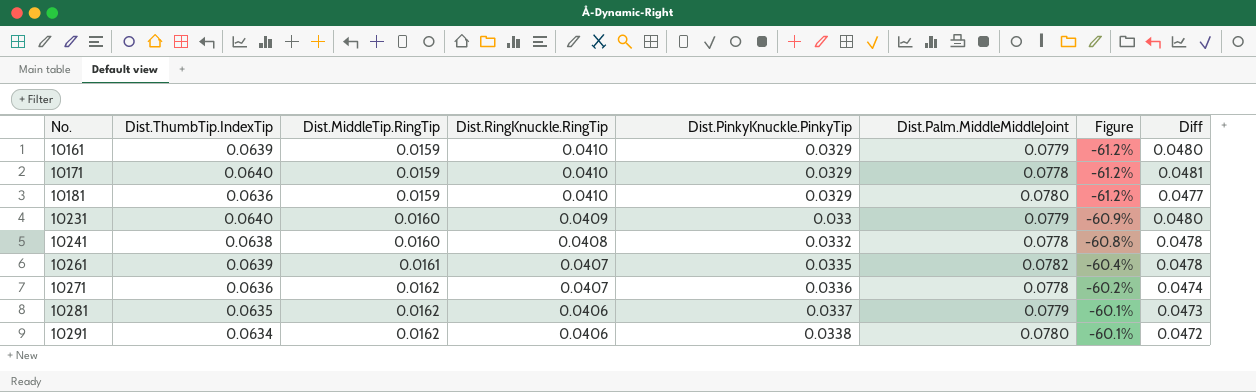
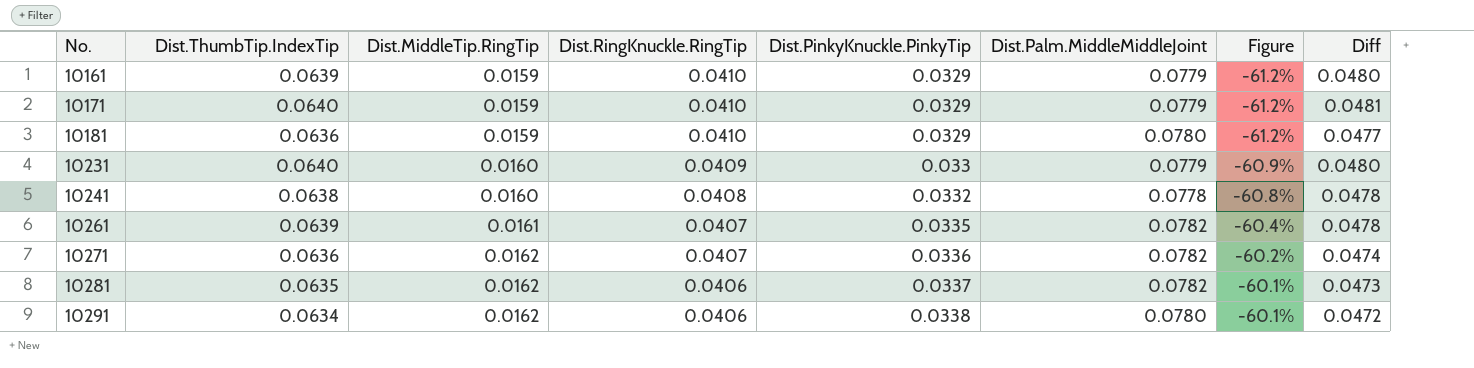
10171 | Dist.Palm.MiddleMiddleJoint: 0.0778 -> 0.0779
10271 | Dist.Palm.MiddleMiddleJoint: 0.0778 -> 0.0782
10281 | Dist.Palm.MiddleMiddleJoint: 0.0779 -> 0.0782

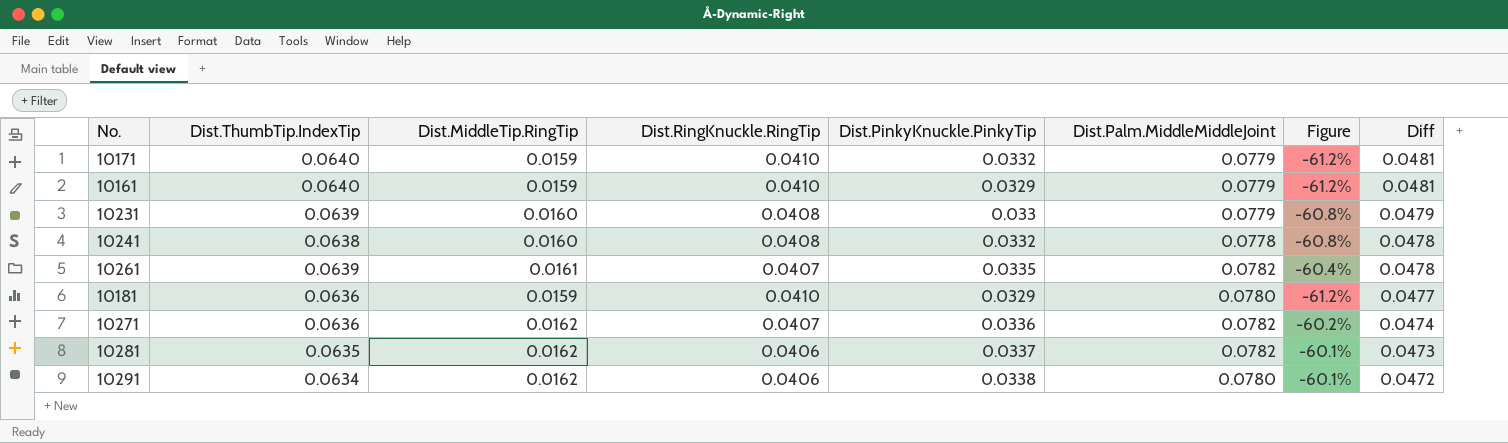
row order: No. ascending -> Diff descending
10171 | Dist.PinkyKnuckle.PinkyTip: 0.0329 -> 0.0332
10161 | Dist.ThumbTip.IndexTip: 0.0639 -> 0.0640
10161 | Diff: 0.0480 -> 0.0481
10231 | Dist.ThumbTip.IndexTip: 0.0640 -> 0.0639
10231 | Dist.RingKnuckle.RingTip: 0.0409 -> 0.0408
10231 | Figure: -60.9% -> -60.8%
10231 | Diff: 0.0480 -> 0.0479

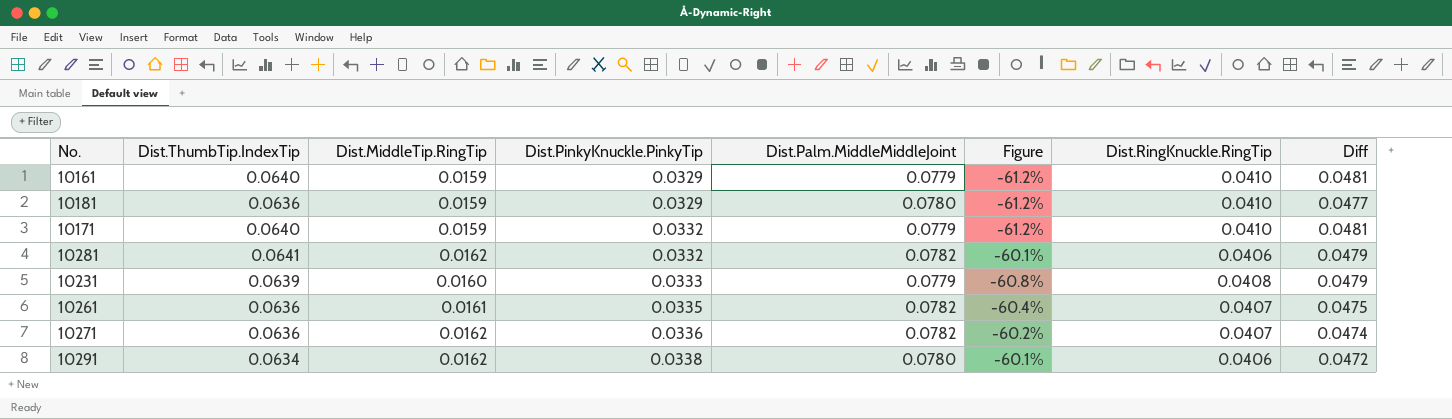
row order: Diff descending -> Dist.PinkyKnuckle.PinkyTip ascending
column Dist.RingKnuckle.RingTip | position: 4 -> 7
row 10241: 0.0638 | 0.0160 | 0.0408 | 0.0332 | 0.0778 | -60.8% | 0.0478 -> none
10281 | Dist.ThumbTip.IndexTip: 0.0635 -> 0.0641
10281 | Dist.PinkyKnuckle.PinkyTip: 0.0337 -> 0.0332
10281 | Diff: 0.0473 -> 0.0479
10231 | Dist.PinkyKnuckle.PinkyTip: 0.033 -> 0.0333
10261 | Dist.ThumbTip.IndexTip: 0.0639 -> 0.0636
10261 | Diff: 0.0478 -> 0.0475

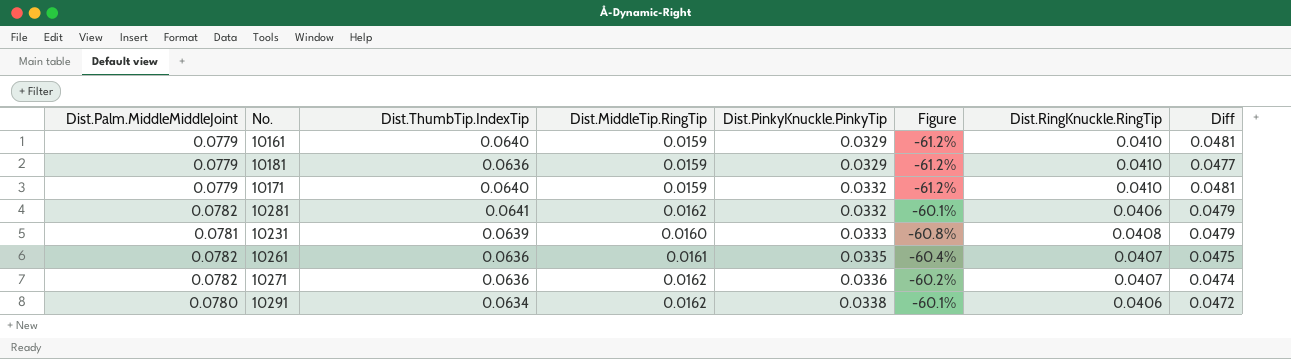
column Dist.Palm.MiddleMiddleJoint | position: 5 -> 1
10181 | Dist.Palm.MiddleMiddleJoint: 0.0780 -> 0.0779
10231 | Dist.Palm.MiddleMiddleJoint: 0.0779 -> 0.0781

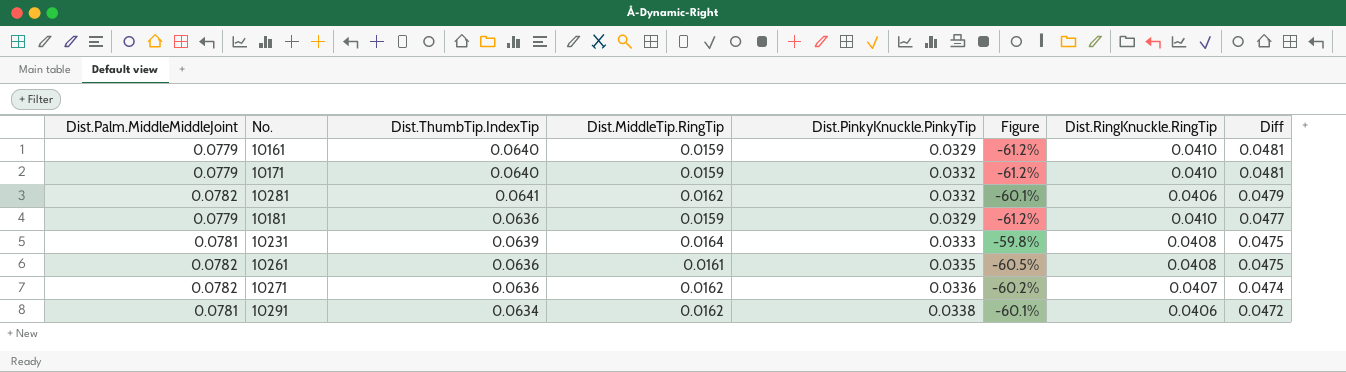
row order: Dist.PinkyKnuckle.PinkyTip ascending -> Diff descending
10231 | Dist.MiddleTip.RingTip: 0.0160 -> 0.0164
10231 | Figure: -60.8% -> -59.8%
10231 | Diff: 0.0479 -> 0.0475
10261 | Figure: -60.4% -> -60.5%
10261 | Dist.RingKnuckle.RingTip: 0.0407 -> 0.0408
10291 | Dist.Palm.MiddleMiddleJoint: 0.0780 -> 0.0781

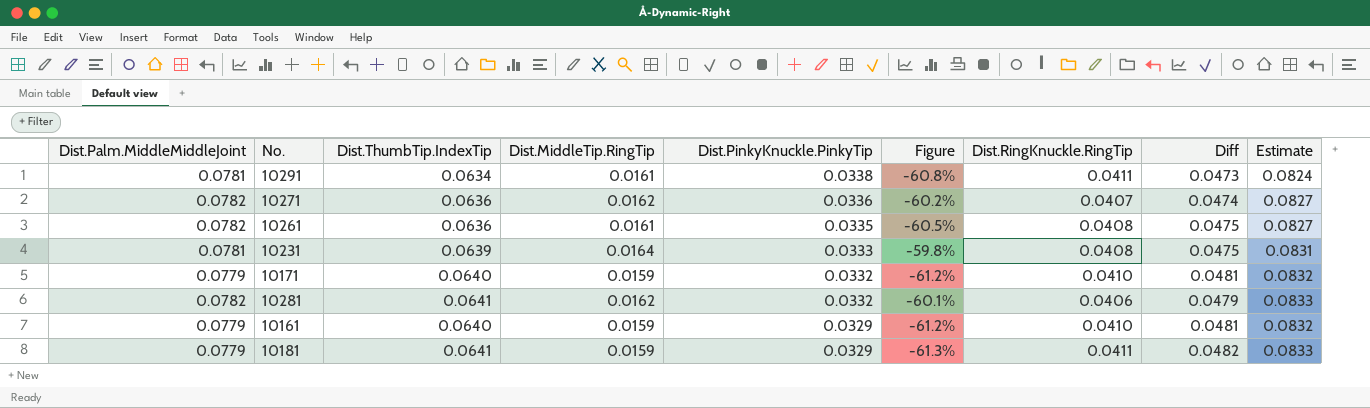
row order: Diff descending -> Dist.PinkyKnuckle.PinkyTip descending
column Estimate | formula: none -> [Dist.ThumbTip.IndexTip] * 1.3
10291 | Dist.MiddleTip.RingTip: 0.0162 -> 0.0161
10291 | Figure: -60.1% -> -60.8%
10291 | Dist.RingKnuckle.RingTip: 0.0406 -> 0.0411
10291 | Diff: 0.0472 -> 0.0473
10181 | Dist.ThumbTip.IndexTip: 0.0636 -> 0.0641
10181 | Figure: -61.2% -> -61.3%
10181 | Dist.RingKnuckle.RingTip: 0.0410 -> 0.0411
10181 | Diff: 0.0477 -> 0.0482

